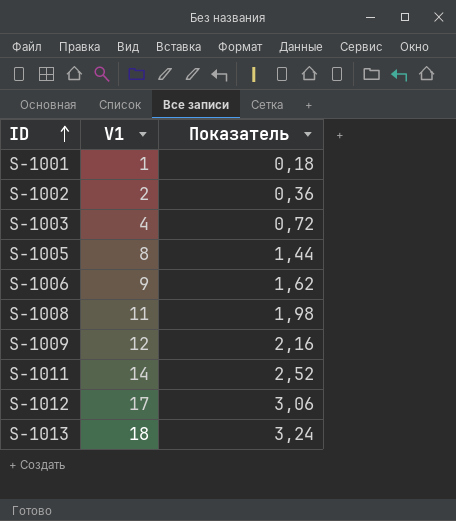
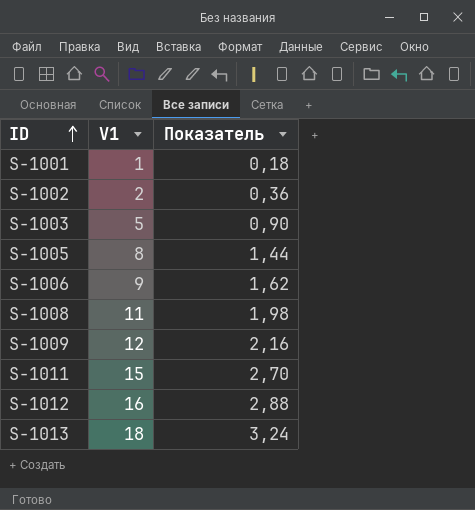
S-1003 | V1: 4 -> 5
S-1003 | Показатель: 0,72 -> 0,90
S-1011 | V1: 14 -> 15
S-1011 | Показатель: 2,52 -> 2,70
S-1012 | V1: 17 -> 16
S-1012 | Показатель: 3,06 -> 2,88

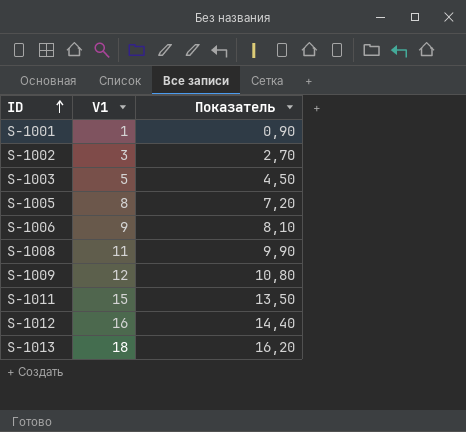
column Показатель | formula: [V1] * 0,18 -> [V1] * 0,9
S-1002 | V1: 2 -> 3

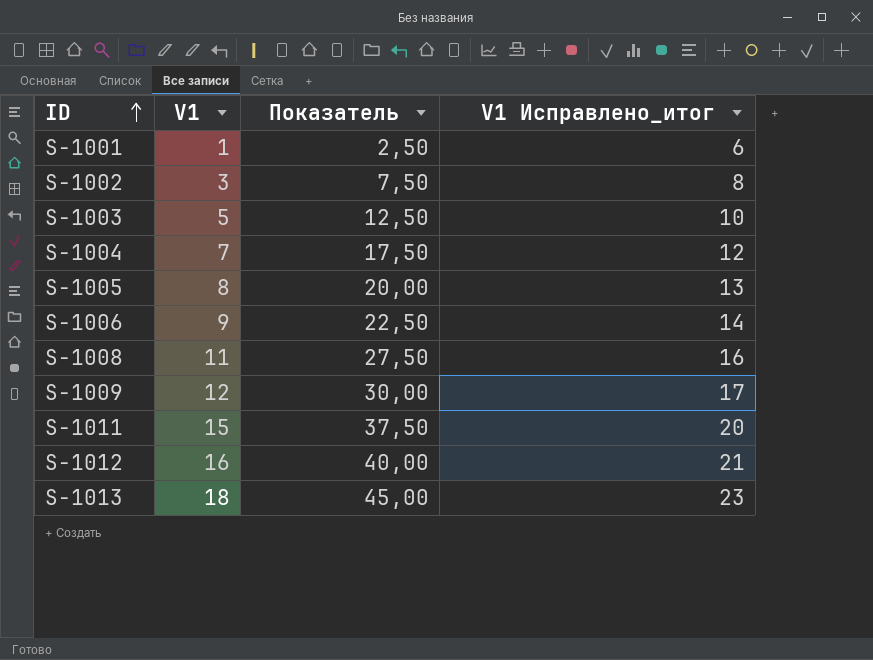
column Показатель | formula: [V1] * 0,9 -> [V1] * 2,5
column V1 Исправлено_итог | formula: none -> [V1] + 5
row S-1004: none -> 7 | 17,50 | 12

